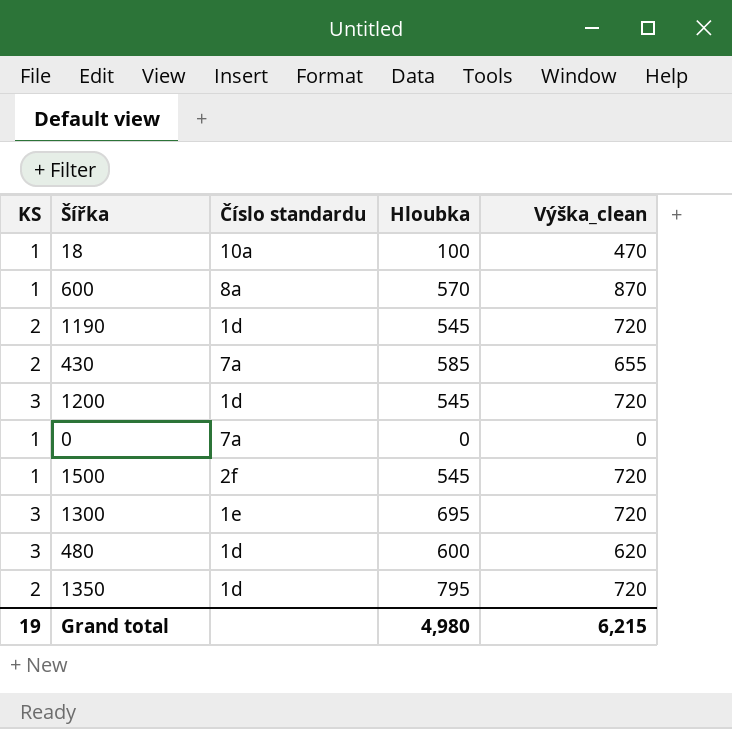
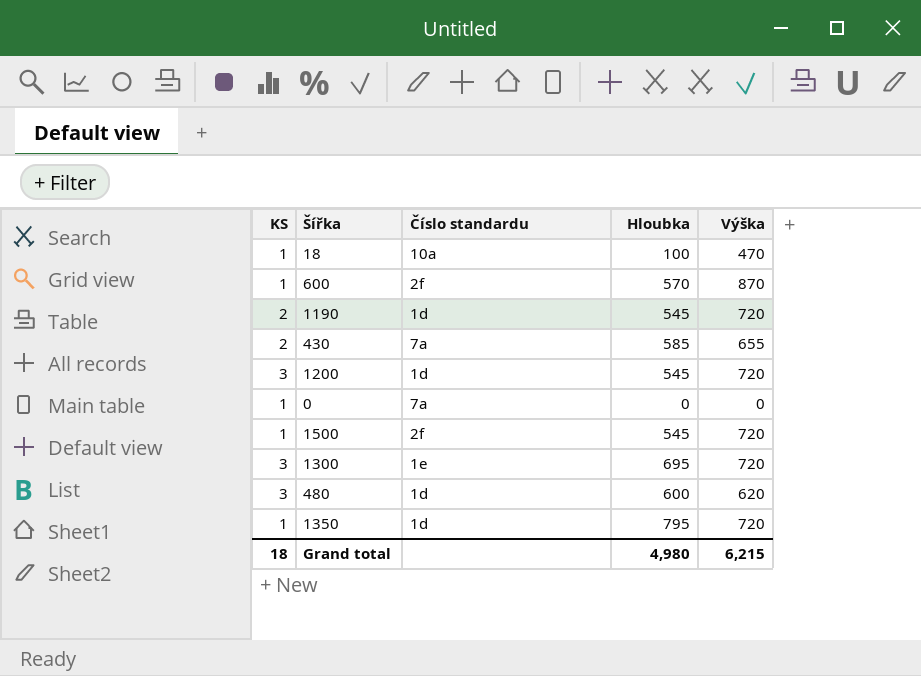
column name: Výška_clean -> Výška
600 | Číslo standardu: 8a -> 2f
1350 | KS: 2 -> 1
Grand total | KS: 19 -> 18

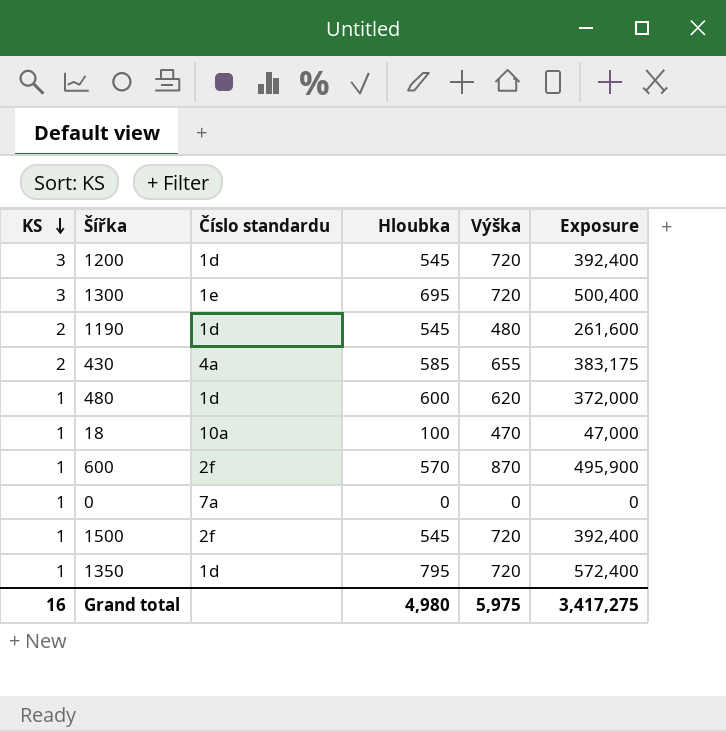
row order: none -> KS descending
column Exposure | formula: none -> [Hloubka] * [Výška]
1190 | Výška: 720 -> 480
430 | Číslo standardu: 7a -> 4a
480 | KS: 3 -> 1
Grand total | KS: 18 -> 16
Grand total | Výška: 6,215 -> 5,975

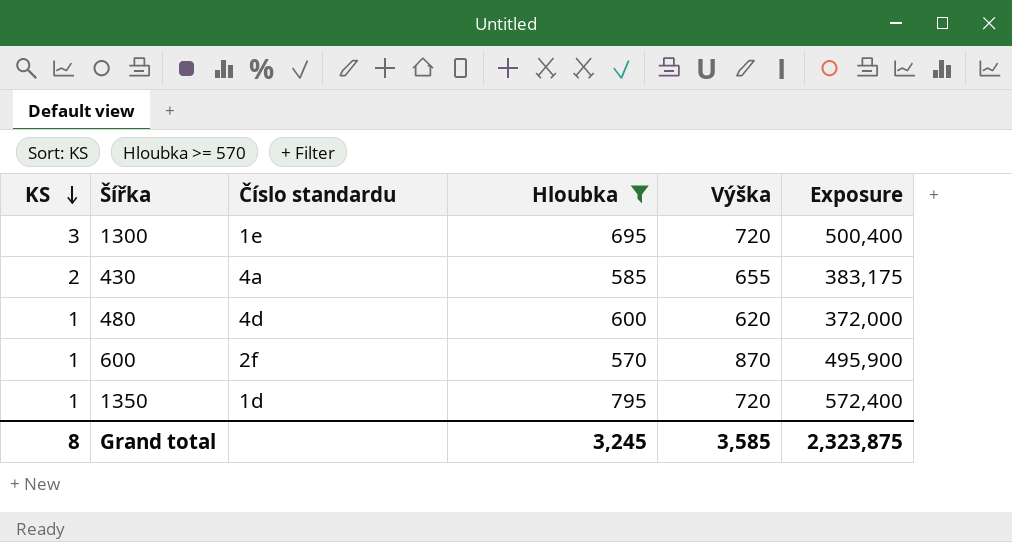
filter: none -> Hloubka >= 570
480 | Číslo standardu: 1d -> 4d
Grand total | KS: 16 -> 8
Grand total | Hloubka: 4,980 -> 3,245
Grand total | Výška: 5,975 -> 3,585
Grand total | Exposure: 3,417,275 -> 2,323,875

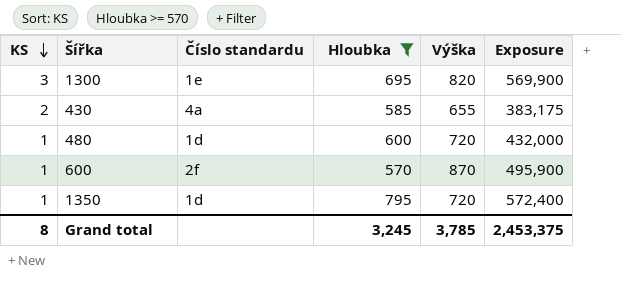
1300 | Výška: 720 -> 820
1300 | Exposure: 500,400 -> 569,900
480 | Číslo standardu: 4d -> 1d
480 | Výška: 620 -> 720
480 | Exposure: 372,000 -> 432,000
Grand total | Výška: 3,585 -> 3,785
Grand total | Exposure: 2,323,875 -> 2,453,375

